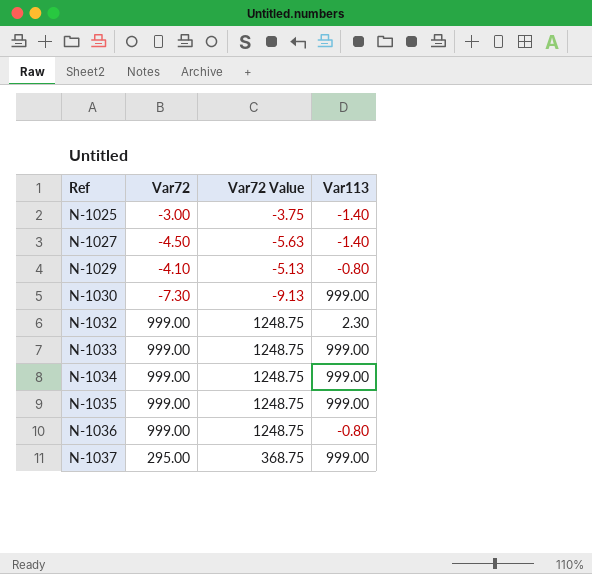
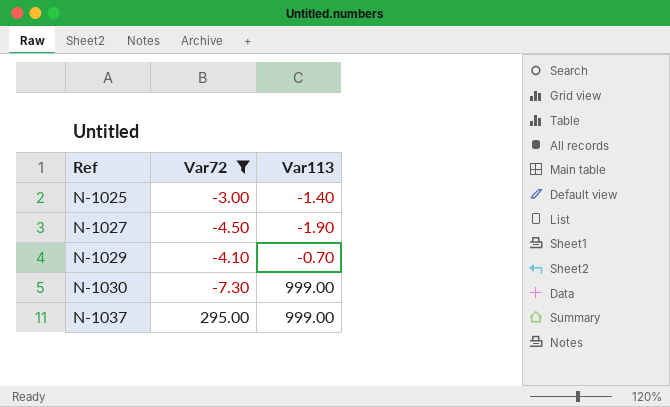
filter: none -> Var72 != 999.00
column Var72 Value | formula: [Var72] * 1.25 -> none
N-1027 | Var113: -1.40 -> -1.90
N-1029 | Var113: -0.80 -> -0.70

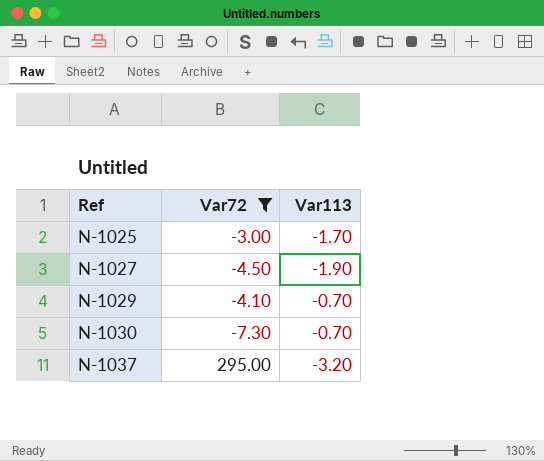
N-1025 | Var113: -1.40 -> -1.70
N-1030 | Var113: 999.00 -> -0.70
N-1037 | Var113: 999.00 -> -3.20

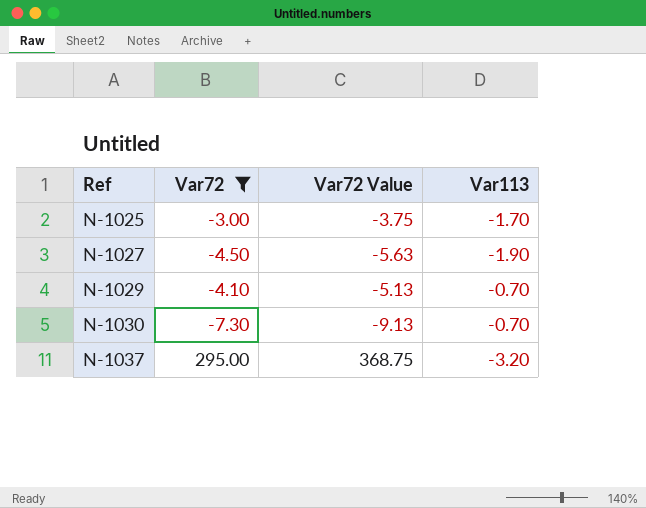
column Var72 Value | formula: none -> [Var72] * 1.25

